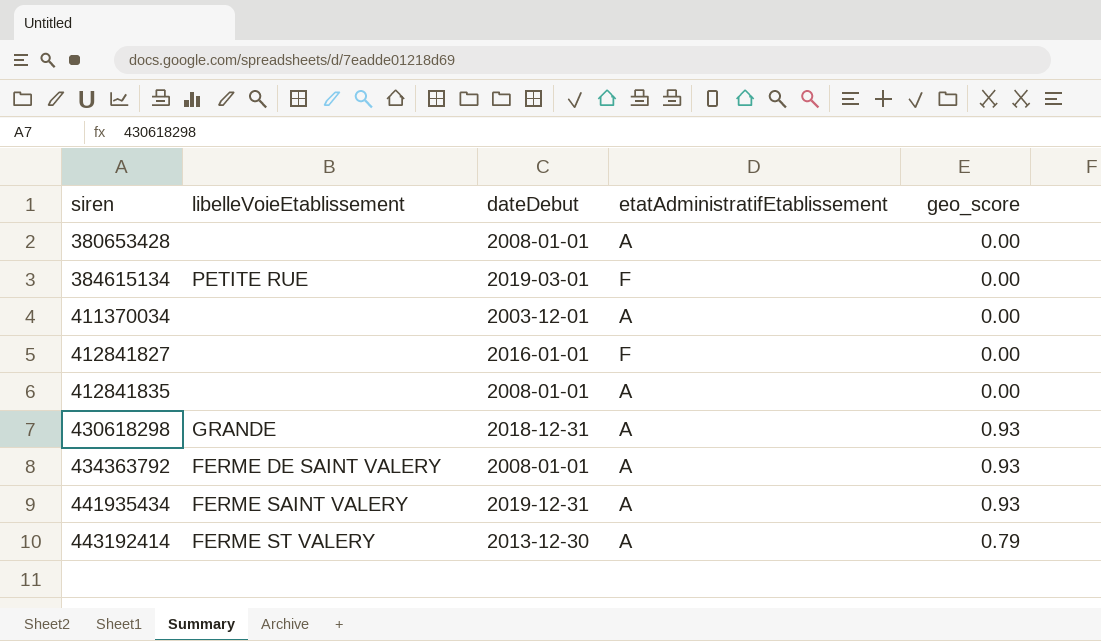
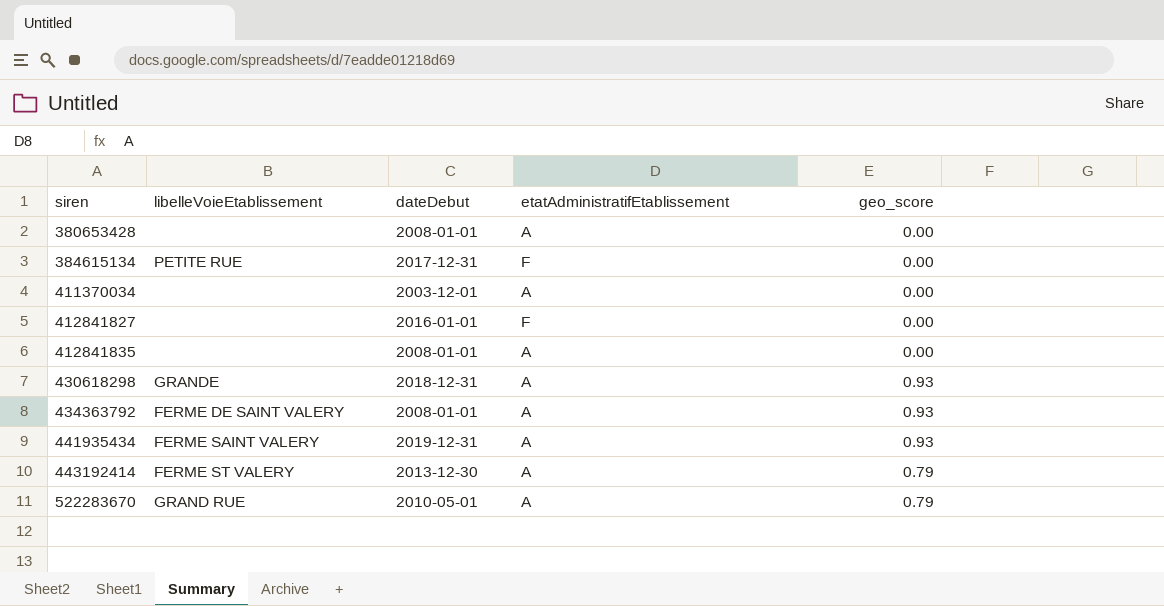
384615134 | dateDebut: 2019-03-01 -> 2017-12-31
row 522283670: none -> GRAND RUE | 2010-05-01 | A | 0.79

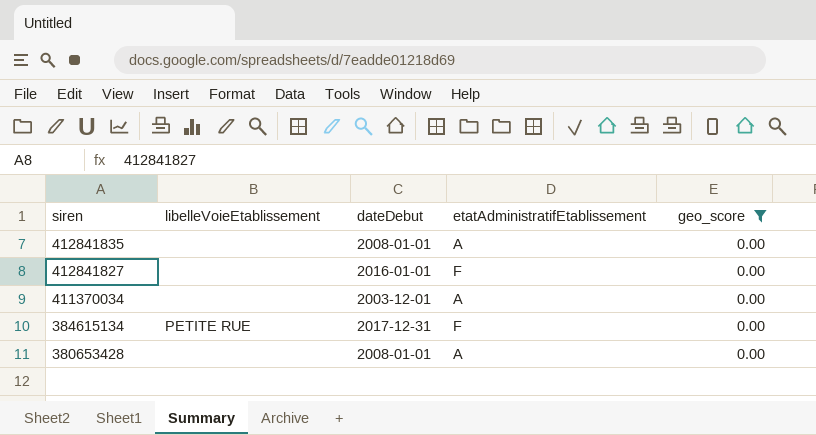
filter: none -> geo_score = 0.00
row order: siren ascending -> siren descending

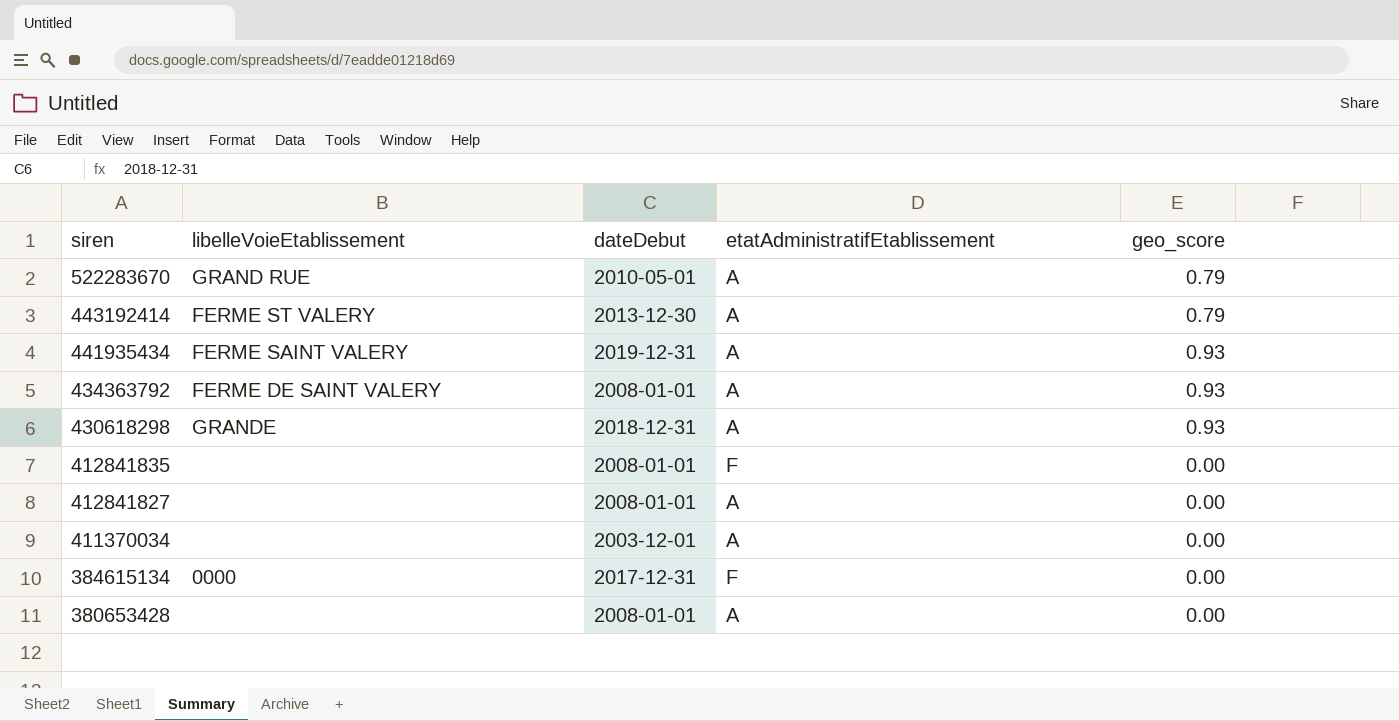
filter: geo_score = 0.00 -> none
412841835 | etatAdministratifEtablissement: A -> F
412841827 | dateDebut: 2016-01-01 -> 2008-01-01
412841827 | etatAdministratifEtablissement: F -> A
384615134 | libelleVoieEtablissement: PETITE RUE -> 0000

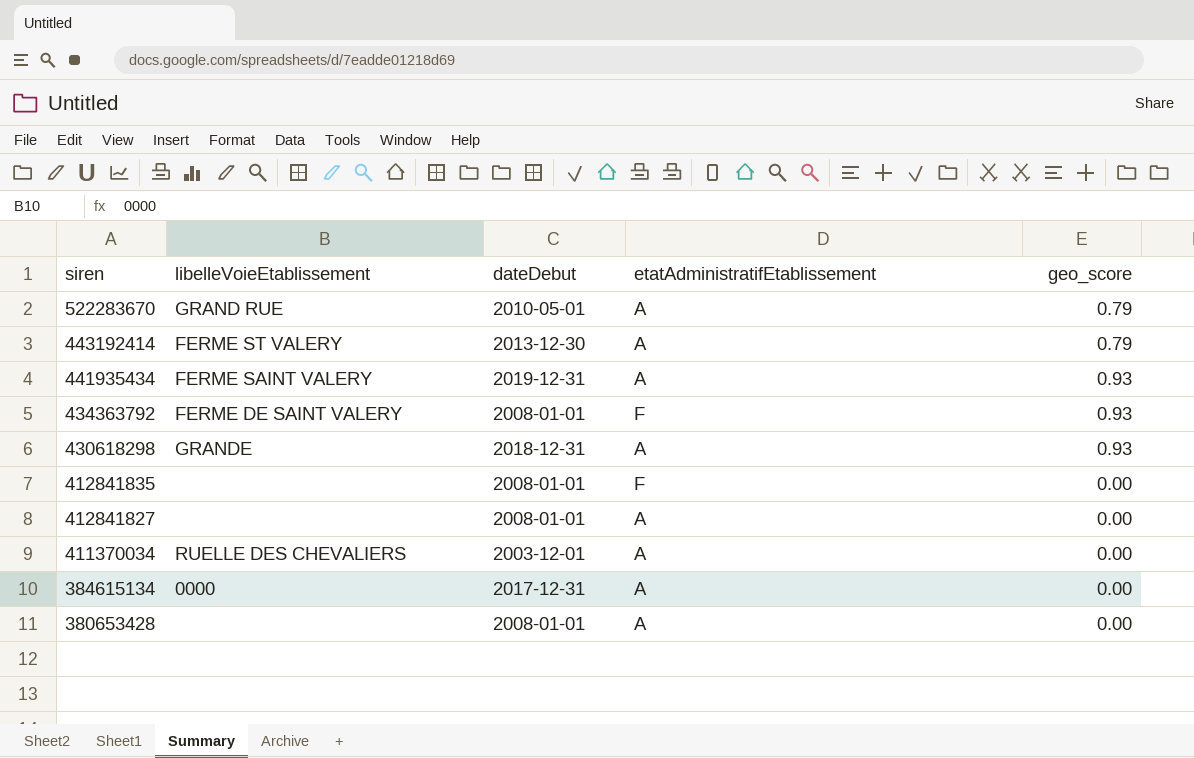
434363792 | etatAdministratifEtablissement: A -> F
411370034 | libelleVoieEtablissement: none -> RUELLE DES CHEVALIERS
384615134 | etatAdministratifEtablissement: F -> A

